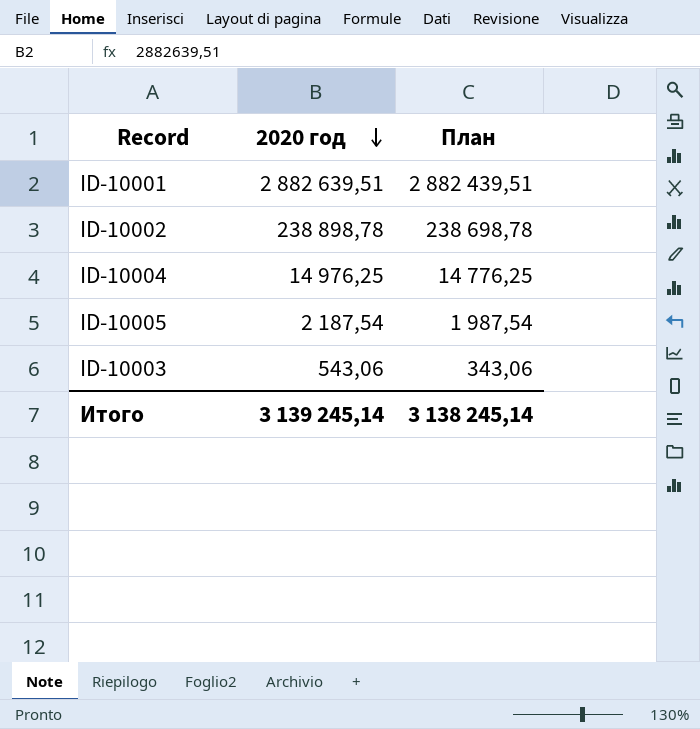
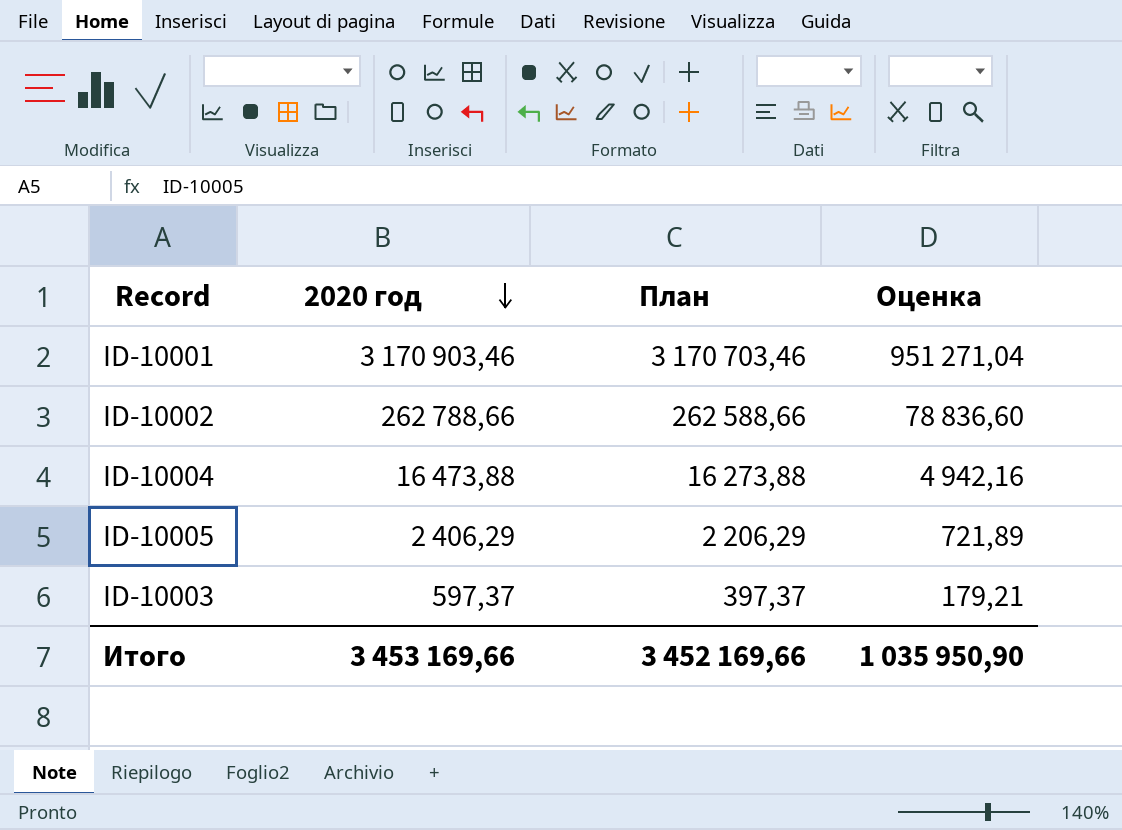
column Оценка | formula: none -> [2020 год] * 0,3
ID-10001 | 2020 год: 2 882 639,51 -> 3 170 903,46
ID-10001 | План: 2 882 439,51 -> 3 170 703,46
ID-10002 | 2020 год: 238 898,78 -> 262 788,66
ID-10002 | План: 238 698,78 -> 262 588,66
ID-10004 | 2020 год: 14 976,25 -> 16 473,88
ID-10004 | План: 14 776,25 -> 16 273,88
ID-10005 | 2020 год: 2 187,54 -> 2 406,29
ID-10005 | План: 1 987,54 -> 2 206,29
ID-10003 | 2020 год: 543,06 -> 597,37
ID-10003 | План: 343,06 -> 397,37
Итого | 2020 год: 3 139 245,14 -> 3 453 169,66
Итого | План: 3 138 245,14 -> 3 452 169,66

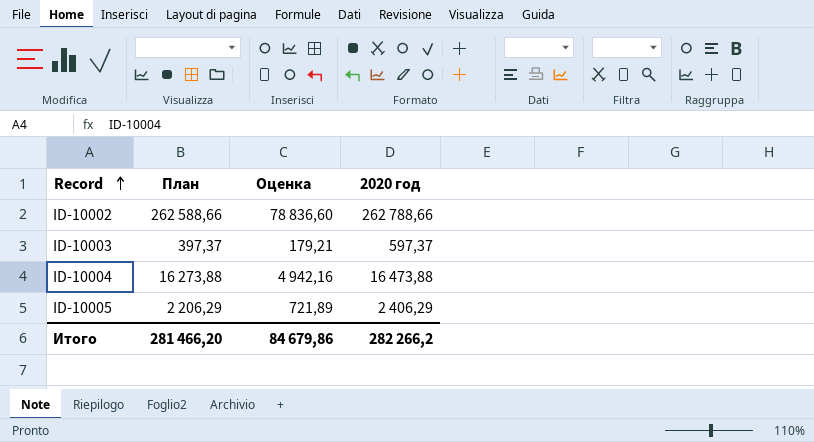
row order: 2020 год descending -> Record ascending
column 2020 год | position: 2 -> 4
row ID-10001: 3 170 903,46 | 3 170 703,46 | 951 271,04 -> none
Итого | План: 3 452 169,66 -> 281 466,20
Итого | Оценка: 1 035 950,90 -> 84 679,86
Итого | 2020 год: 3 453 169,66 -> 282 266,2

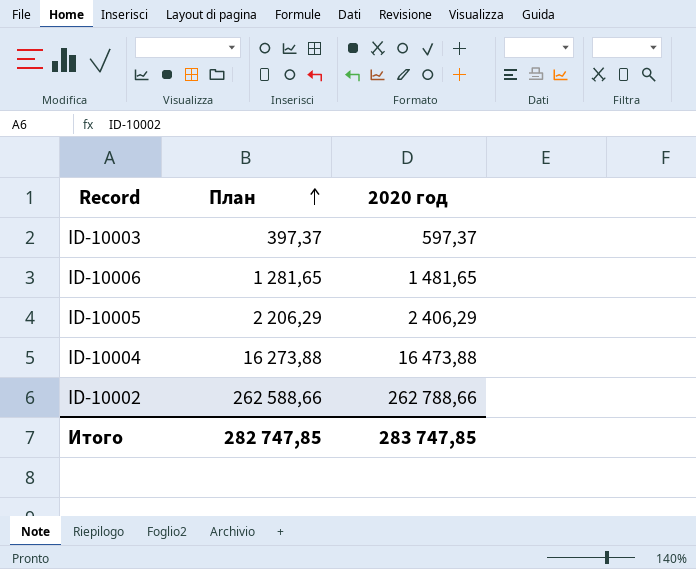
row order: Record ascending -> План ascending
column Оценка | formula: [2020 год] * 0,3 -> none
row ID-10006: none -> 1 281,65 | 1 481,65
Итого | План: 281 466,20 -> 282 747,85
Итого | 2020 год: 282 266,2 -> 283 747,85

